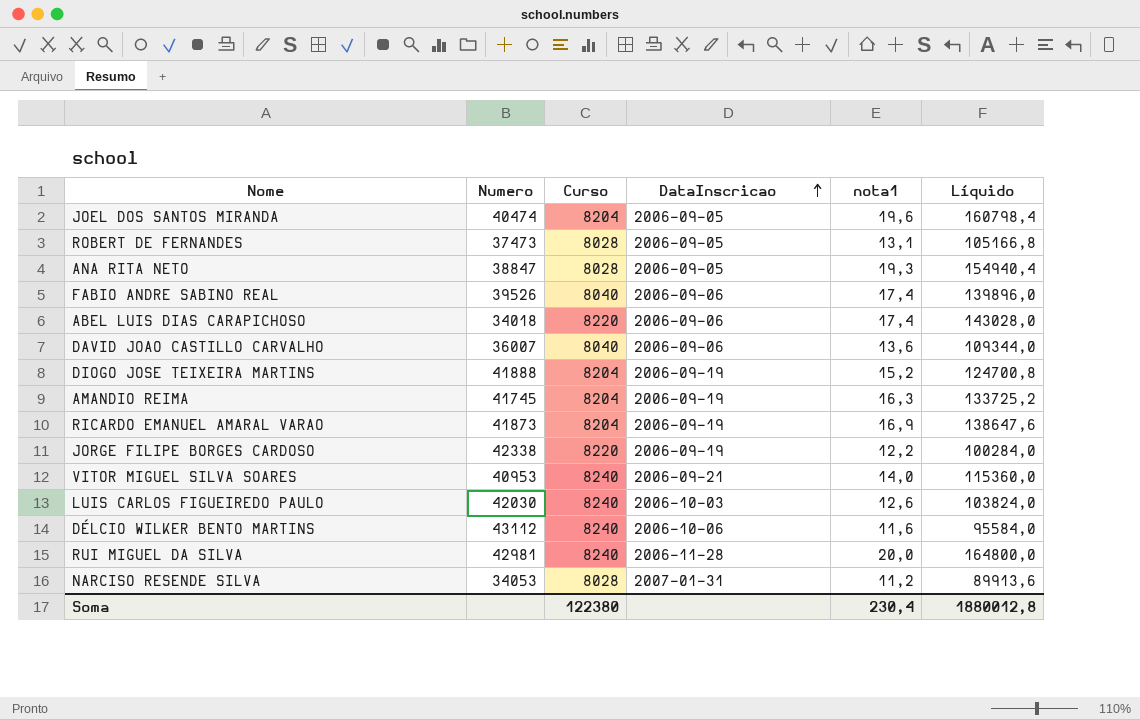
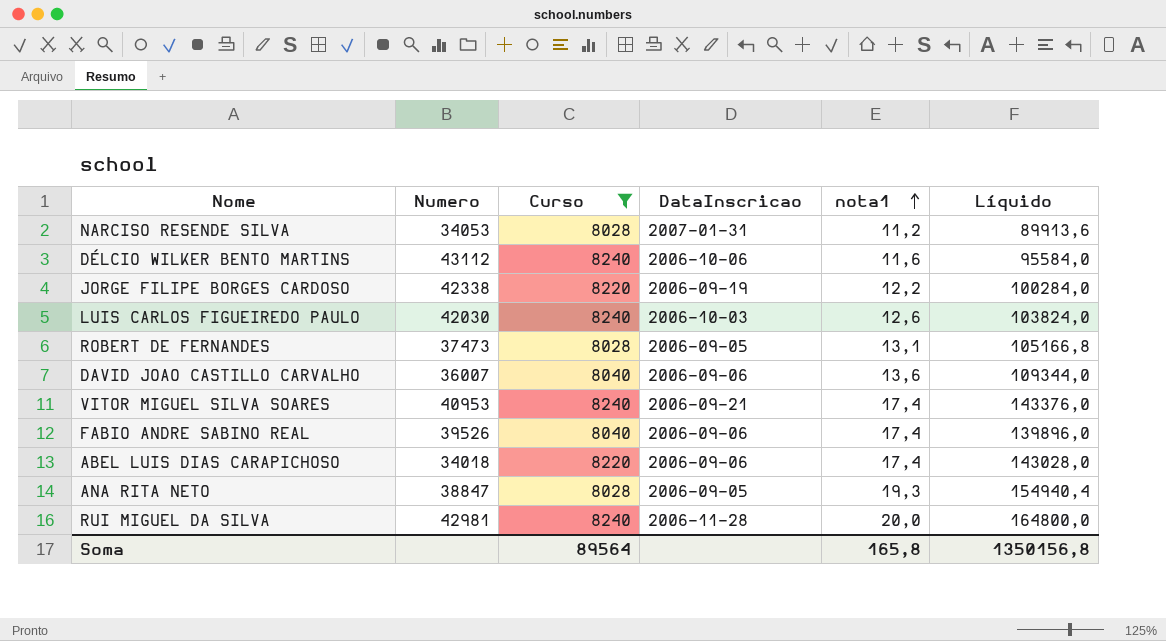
filter: none -> Curso != 8204
row order: DataInscricao ascending -> nota1 ascending
VITOR MIGUEL SILVA SOARES | nota1: 14,0 -> 17,4
VITOR MIGUEL SILVA SOARES | Líquido: 115360,0 -> 143376,0
Soma | Curso: 122380 -> 89564
Soma | nota1: 230,4 -> 165,8
Soma | Líquido: 1880012,8 -> 1350156,8

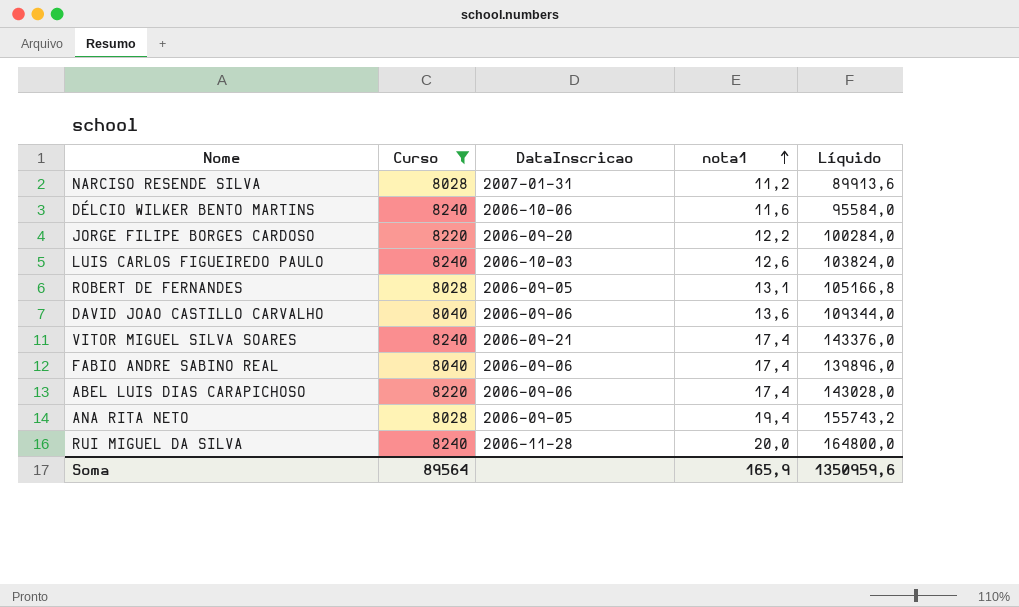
column Numero | position: 2 -> none
JORGE FILIPE BORGES CARDOSO | DataInscricao: 2006-09-19 -> 2006-09-20
ANA RITA NETO | nota1: 19,3 -> 19,4
ANA RITA NETO | Líquido: 154940,4 -> 155743,2
Soma | nota1: 165,8 -> 165,9
Soma | Líquido: 1350156,8 -> 1350959,6

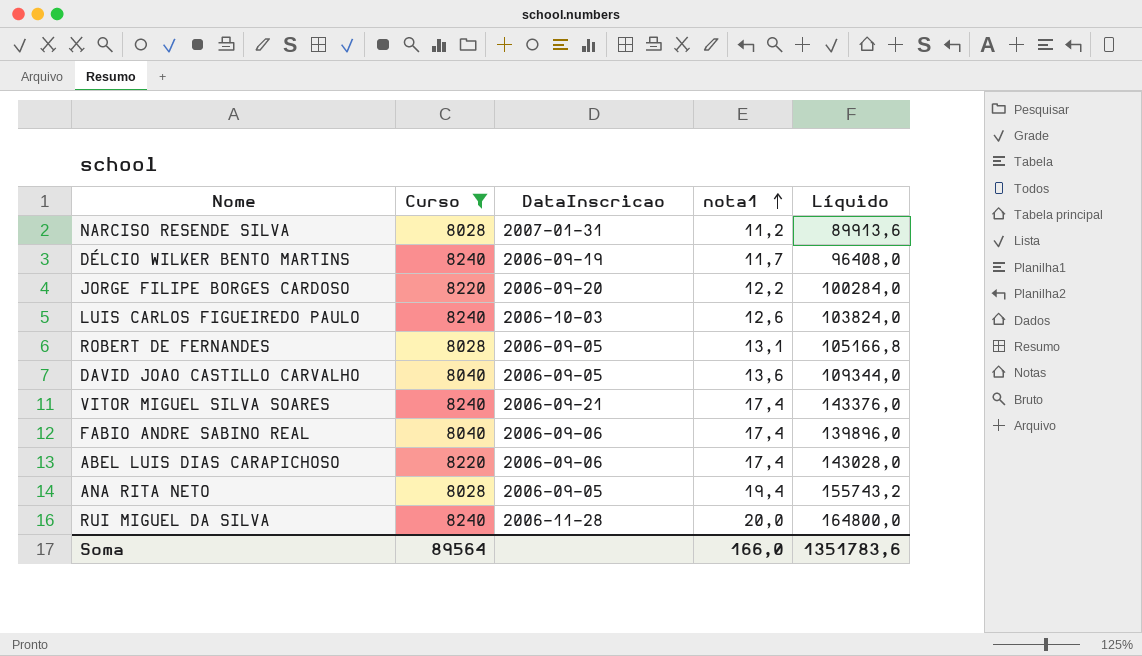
DÉLCIO WILKER BENTO MARTINS | DataInscricao: 2006-10-06 -> 2006-09-19
DÉLCIO WILKER BENTO MARTINS | nota1: 11,6 -> 11,7
DÉLCIO WILKER BENTO MARTINS | Líquido: 95584,0 -> 96408,0
DAVID JOAO CASTILLO CARVALHO | DataInscricao: 2006-09-06 -> 2006-09-05
Soma | nota1: 165,9 -> 166,0
Soma | Líquido: 1350959,6 -> 1351783,6

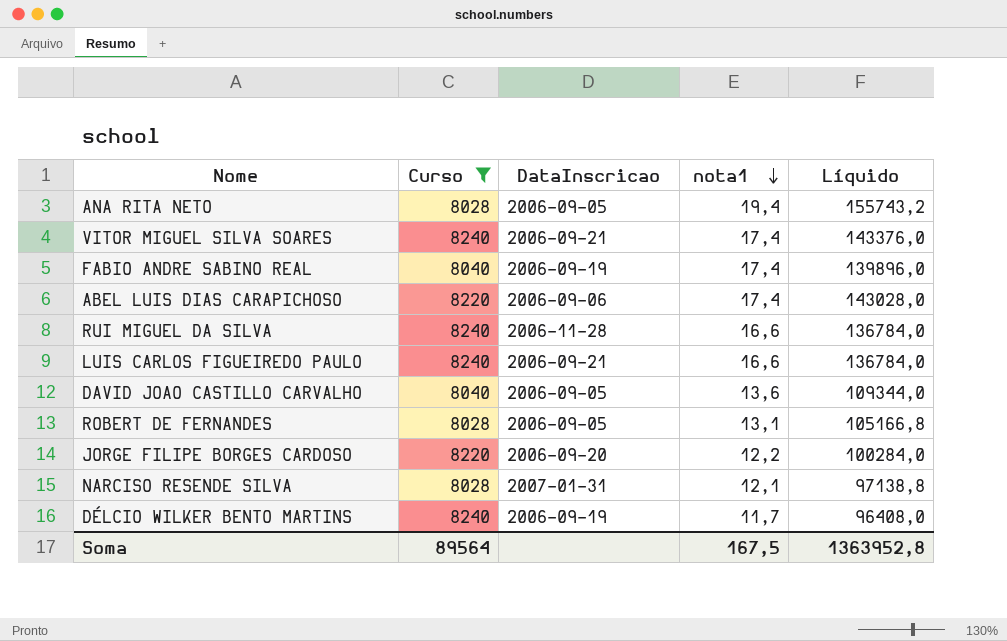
row order: nota1 ascending -> nota1 descending
FABIO ANDRE SABINO REAL | DataInscricao: 2006-09-06 -> 2006-09-19
RUI MIGUEL DA SILVA | nota1: 20,0 -> 16,6
RUI MIGUEL DA SILVA | Líquido: 164800,0 -> 136784,0
LUIS CARLOS FIGUEIREDO PAULO | DataInscricao: 2006-10-03 -> 2006-09-21
LUIS CARLOS FIGUEIREDO PAULO | nota1: 12,6 -> 16,6
LUIS CARLOS FIGUEIREDO PAULO | Líquido: 103824,0 -> 136784,0
NARCISO RESENDE SILVA | nota1: 11,2 -> 12,1
NARCISO RESENDE SILVA | Líquido: 89913,6 -> 97138,8
Soma | nota1: 166,0 -> 167,5
Soma | Líquido: 1351783,6 -> 1363952,8

